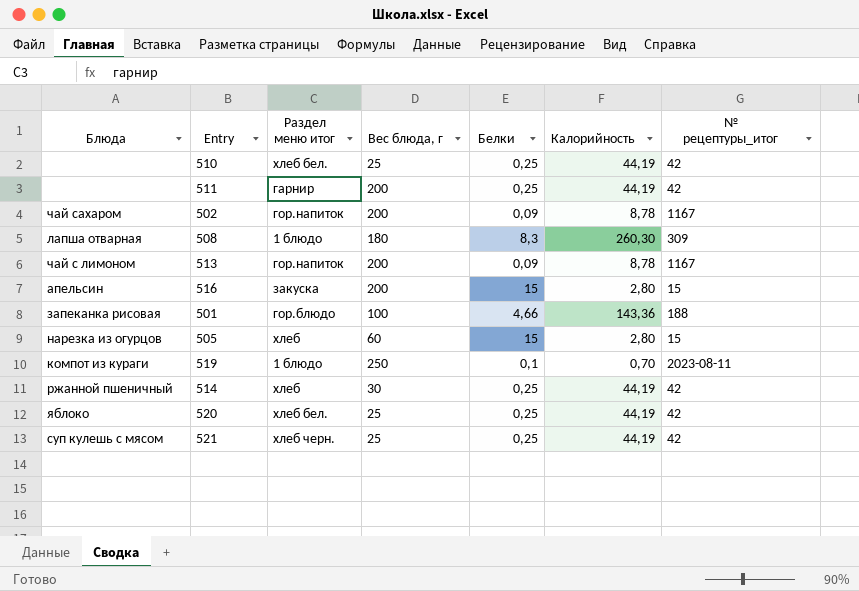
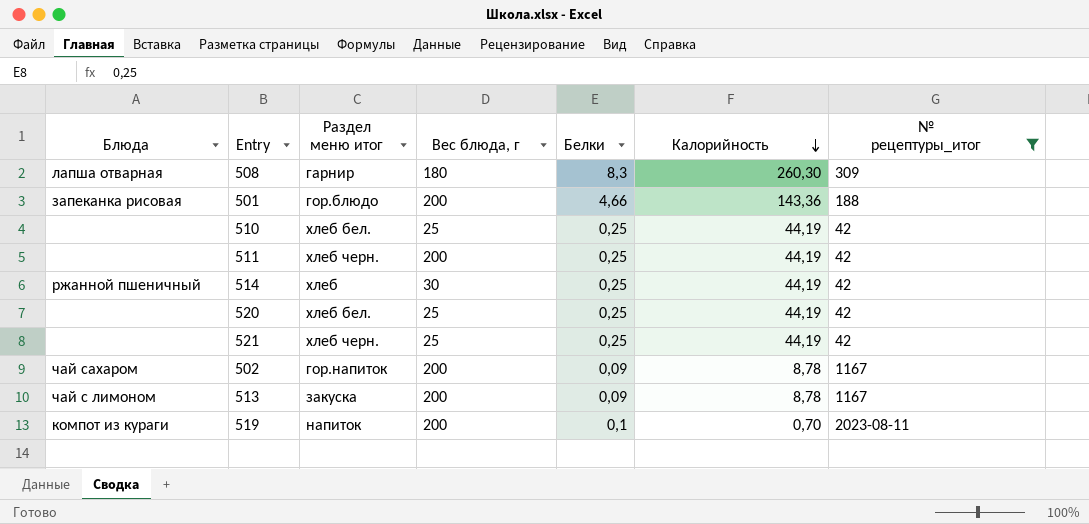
filter: none -> № рецептуры_итог != 15
row order: none -> Калорийность descending
508 | Раздел меню итог: 1 блюдо -> гарнир
501 | Вес блюда, г: 100 -> 200
511 | Раздел меню итог: гарнир -> хлеб черн.
520 | Блюда: яблоко -> none
521 | Блюда: суп кулешь с мясом -> none
513 | Раздел меню итог: гор.напиток -> закуска
519 | Раздел меню итог: 1 блюдо -> напиток
519 | Вес блюда, г: 250 -> 200

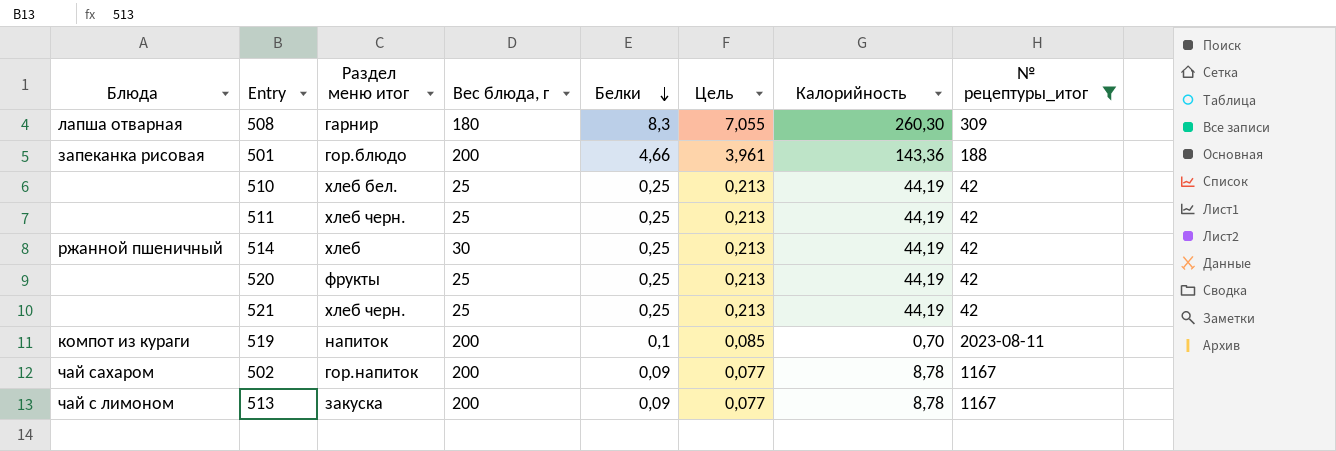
row order: Калорийность descending -> Белки descending
column Цель | formula: none -> [Белки] * 0,85
511 | Вес блюда, г: 200 -> 25
520 | Раздел меню итог: хлеб бел. -> фрукты

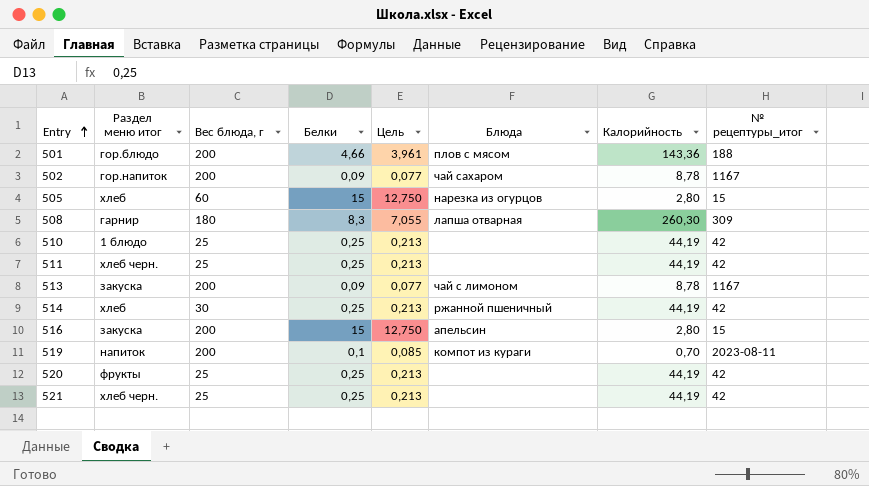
filter: № рецептуры_итог != 15 -> none
row order: Белки descending -> Entry ascending
column Блюда | position: 1 -> 6
501 | Блюда: запеканка рисовая -> плов с мясом
510 | Раздел меню итог: хлеб бел. -> 1 блюдо

